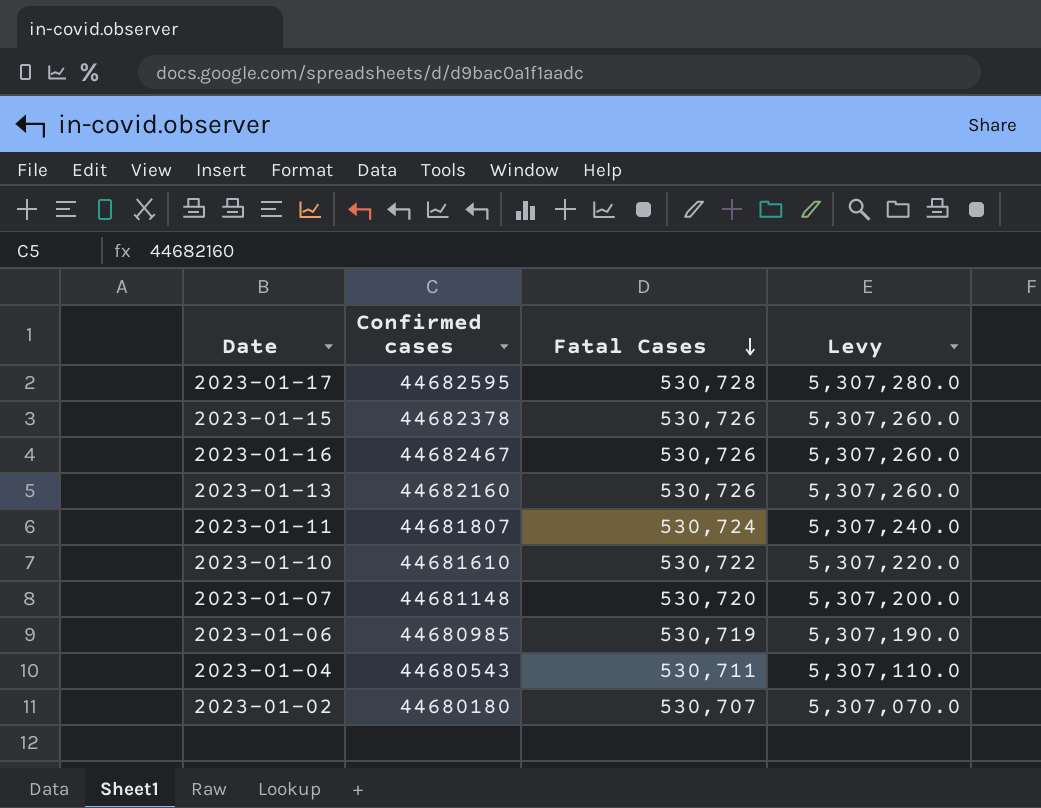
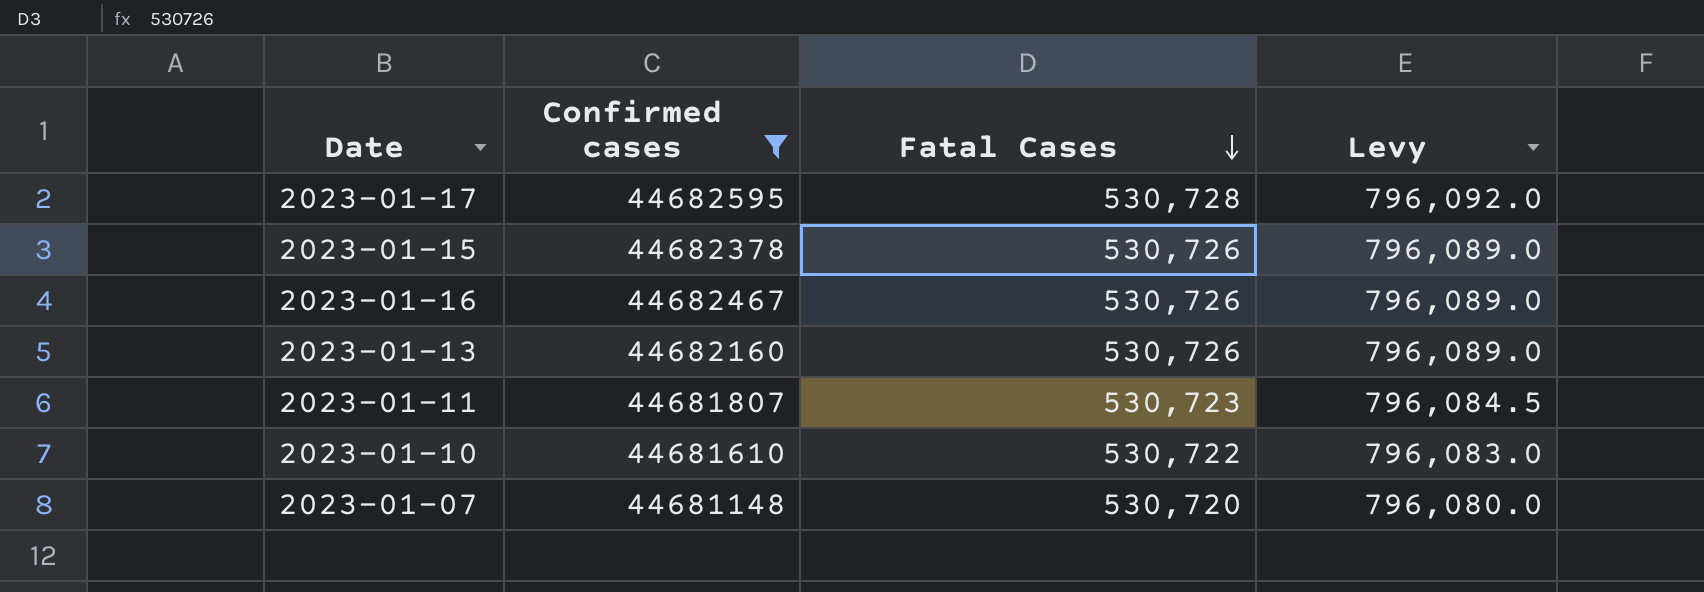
filter: none -> Confirmed cases >= 44681148
column Levy | formula: [Fatal Cases] * 10 -> [Fatal Cases] * 1.5
2023-01-11 | Fatal Cases: 530,724 -> 530,723

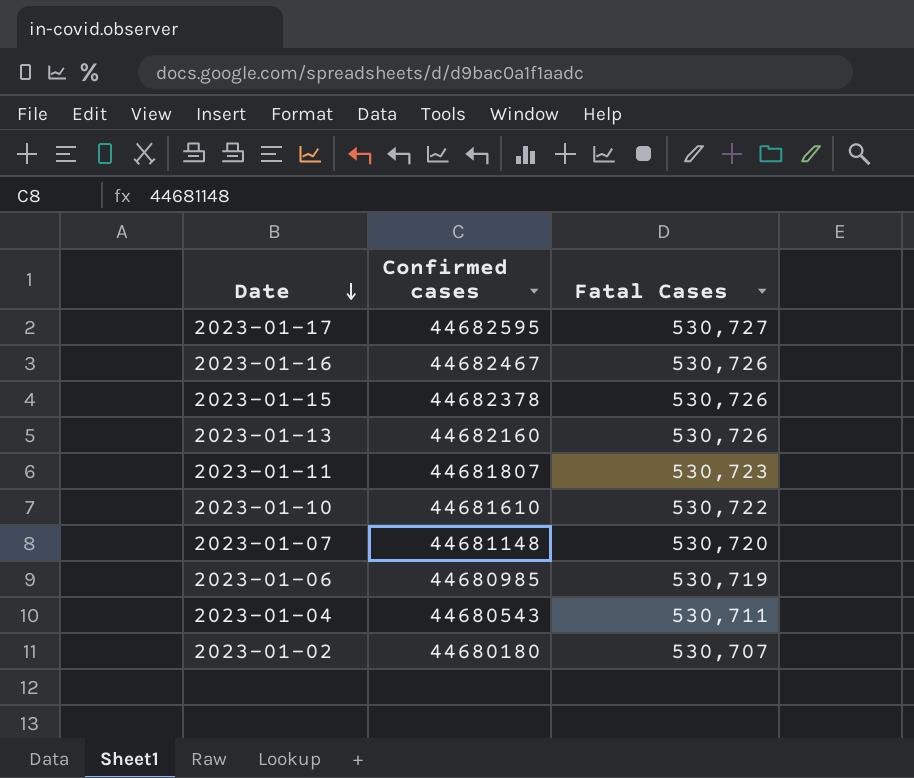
filter: Confirmed cases >= 44681148 -> none
row order: Fatal Cases descending -> Date descending
column Levy | formula: [Fatal Cases] * 1.5 -> none
2023-01-17 | Fatal Cases: 530,728 -> 530,727

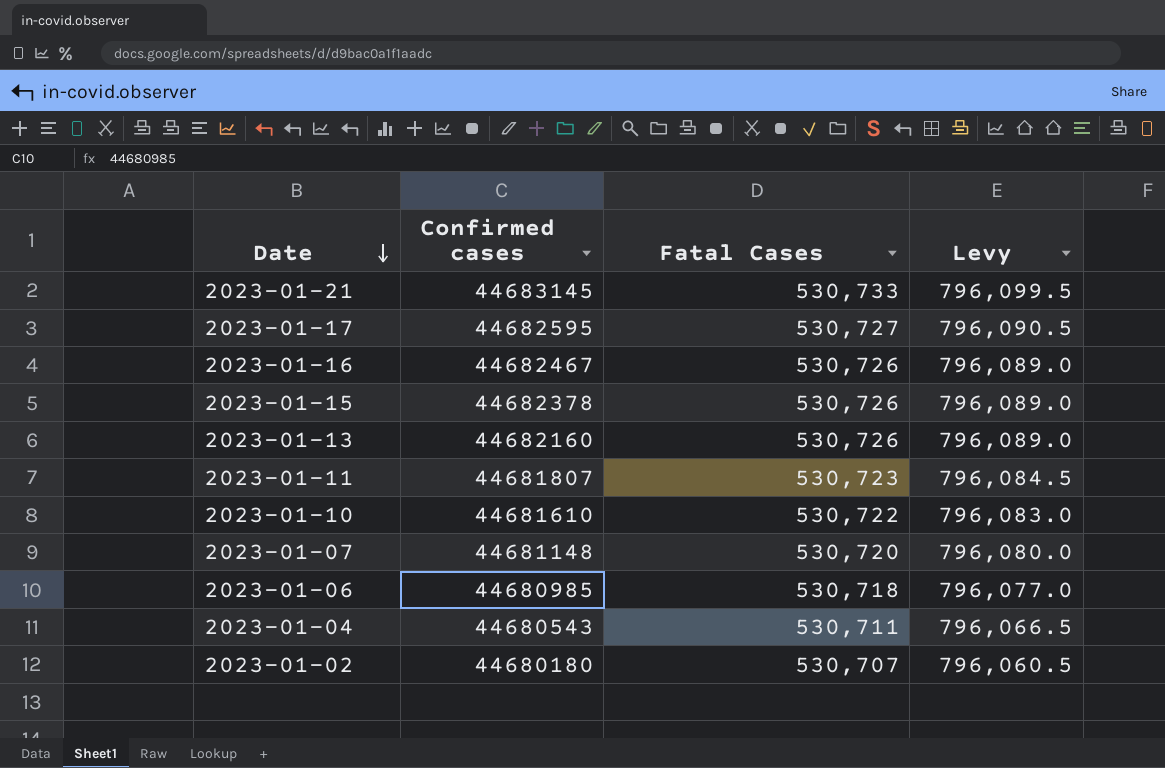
column Levy | formula: none -> [Fatal Cases] * 1.5
row 2023-01-21: none -> 44683145 | 530,733 | 796,099.5
2023-01-06 | Fatal Cases: 530,719 -> 530,718

